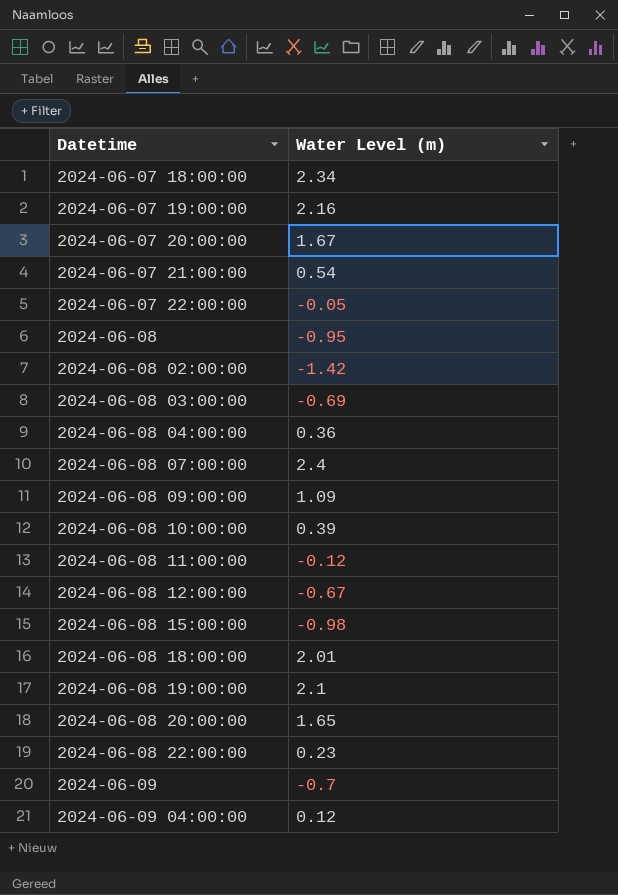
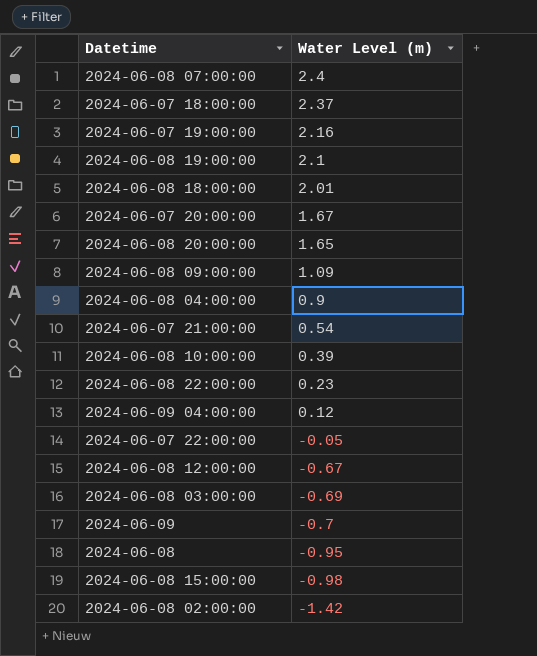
row order: Datetime ascending -> Water Level (m) descending
row 2024-06-08 11:00:00: -0.12 -> none
2024-06-07 18:00:00 | Water Level (m): 2.34 -> 2.37
2024-06-08 04:00:00 | Water Level (m): 0.36 -> 0.9

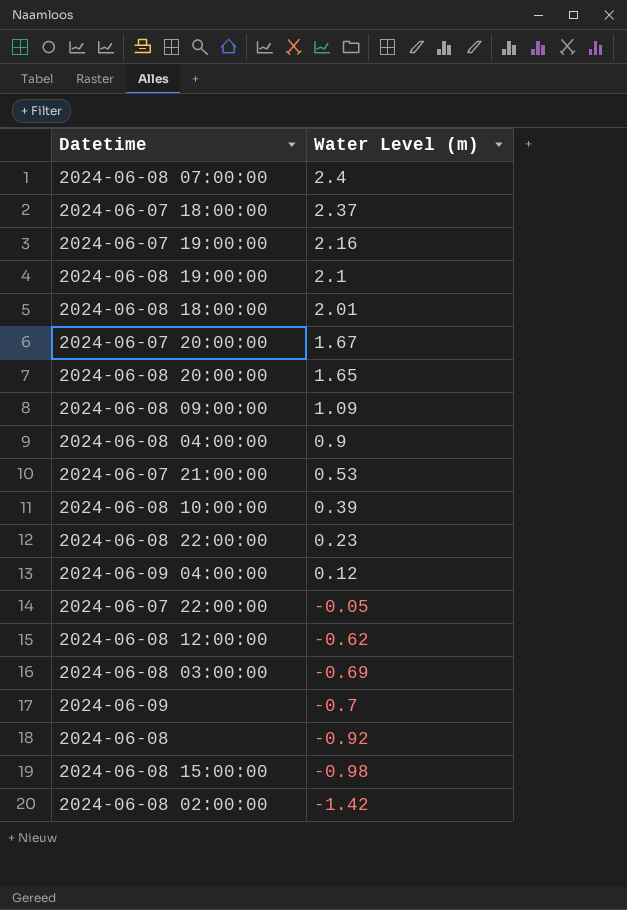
2024-06-07 21:00:00 | Water Level (m): 0.54 -> 0.53
2024-06-08 12:00:00 | Water Level (m): -0.67 -> -0.62
2024-06-08 | Water Level (m): -0.95 -> -0.92

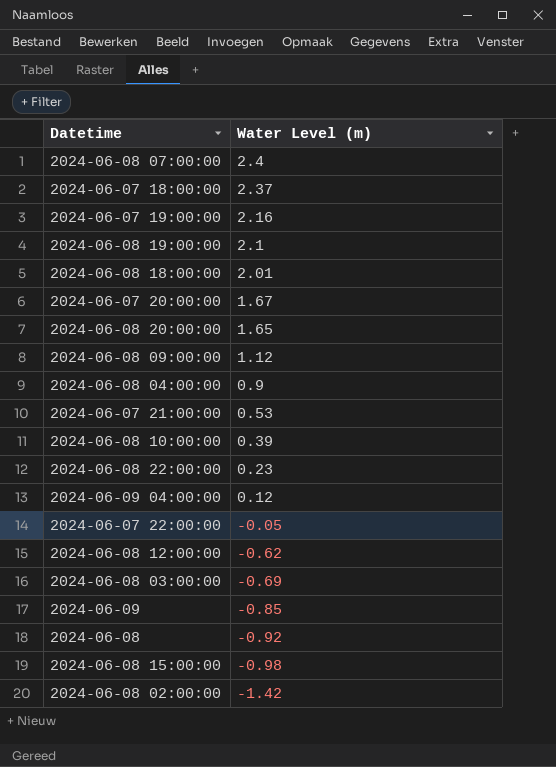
2024-06-08 09:00:00 | Water Level (m): 1.09 -> 1.12
2024-06-09 | Water Level (m): -0.7 -> -0.85

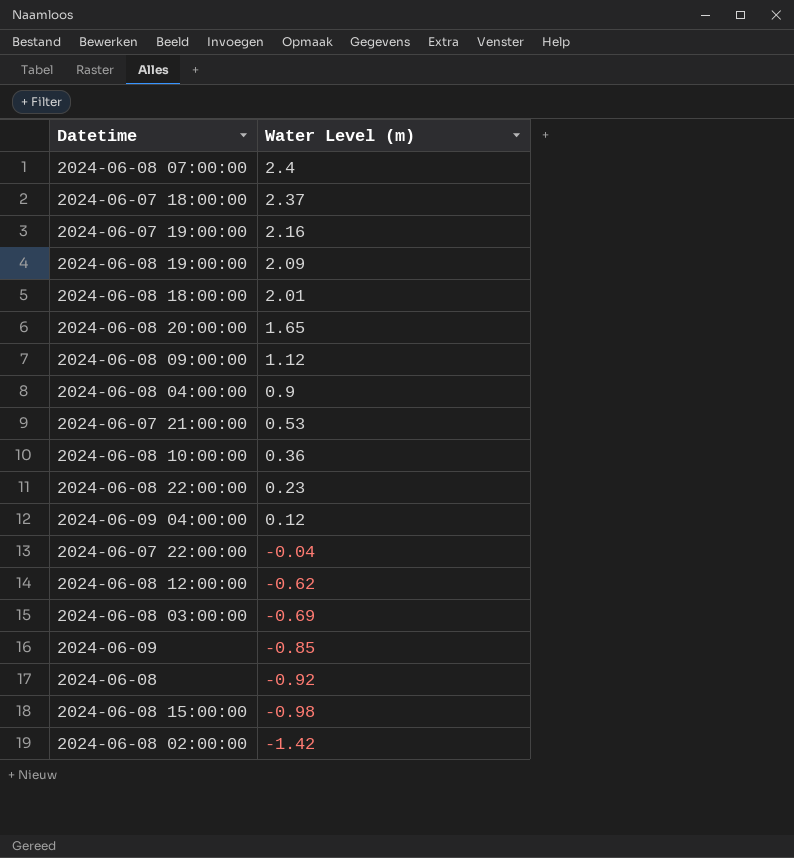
row 2024-06-07 20:00:00: 1.67 -> none
2024-06-08 19:00:00 | Water Level (m): 2.1 -> 2.09
2024-06-08 10:00:00 | Water Level (m): 0.39 -> 0.36
2024-06-07 22:00:00 | Water Level (m): -0.05 -> -0.04

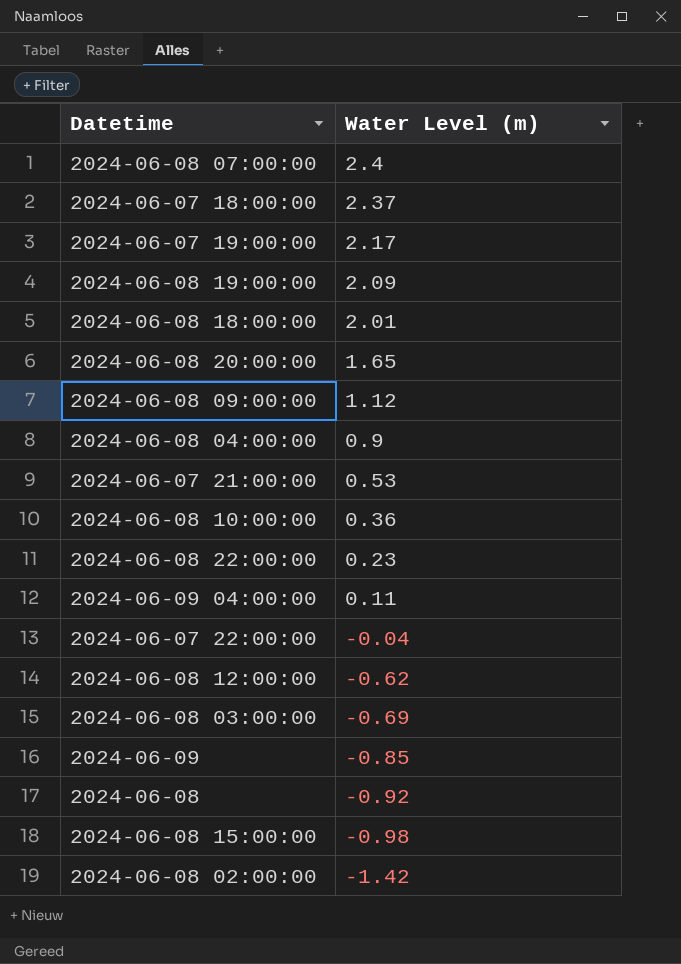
2024-06-07 19:00:00 | Water Level (m): 2.16 -> 2.17
2024-06-09 04:00:00 | Water Level (m): 0.12 -> 0.11

